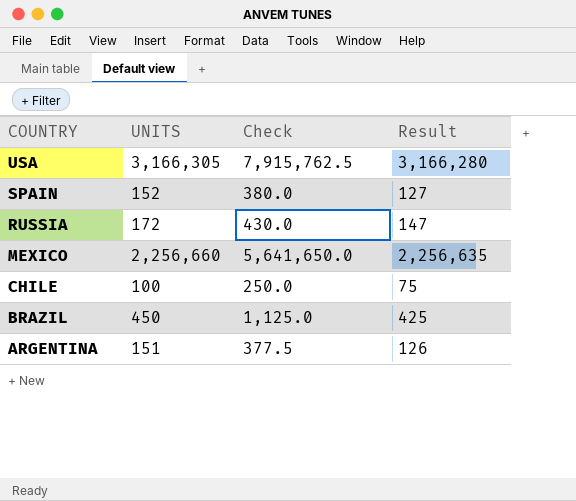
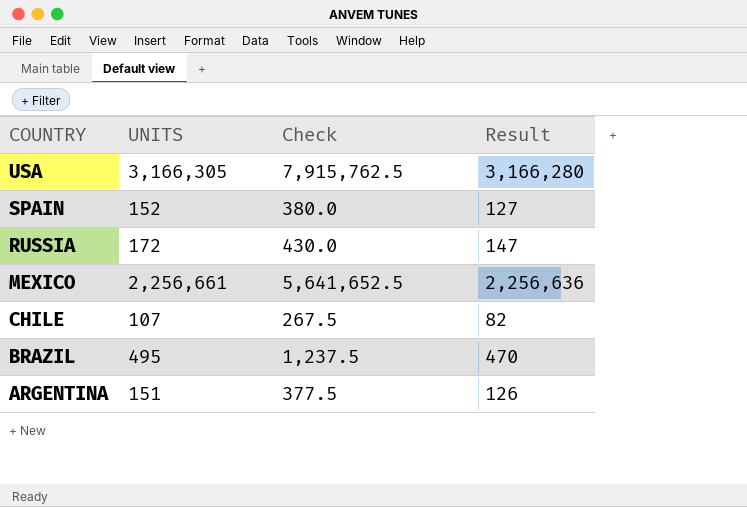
MEXICO | UNITS: 2,256,660 -> 2,256,661
MEXICO | Check: 5,641,650.0 -> 5,641,652.5
MEXICO | Result: 2,256,635 -> 2,256,636
CHILE | UNITS: 100 -> 107
CHILE | Check: 250.0 -> 267.5
CHILE | Result: 75 -> 82
BRAZIL | UNITS: 450 -> 495
BRAZIL | Check: 1,125.0 -> 1,237.5
BRAZIL | Result: 425 -> 470

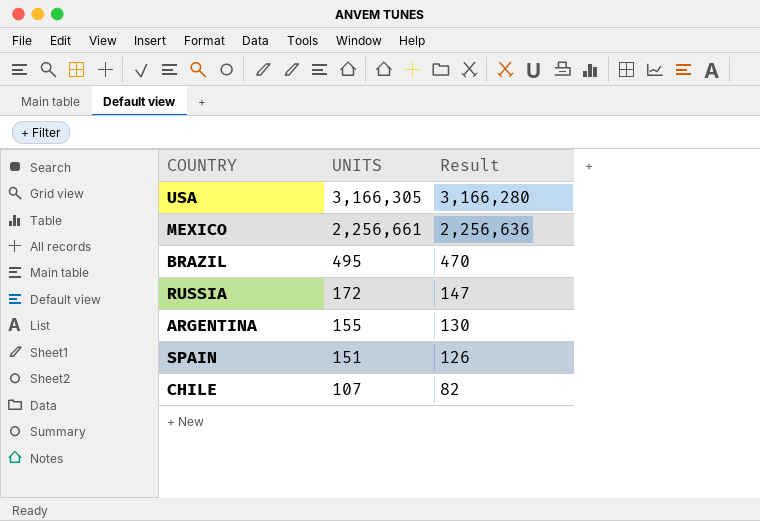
row order: COUNTRY descending -> UNITS descending
column Check | formula: [UNITS] * 2.5 -> none
ARGENTINA | UNITS: 151 -> 155
ARGENTINA | Result: 126 -> 130
SPAIN | UNITS: 152 -> 151
SPAIN | Result: 127 -> 126

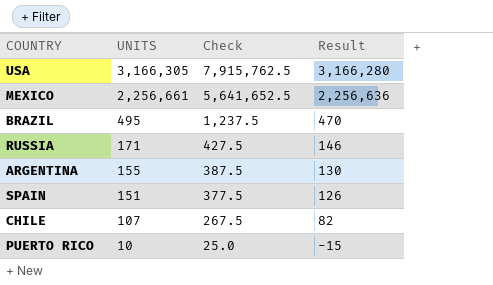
column Check | formula: none -> [UNITS] * 2.5
RUSSIA | UNITS: 172 -> 171
RUSSIA | Result: 147 -> 146
row PUERTO RICO: none -> 10 | 25.0 | -15

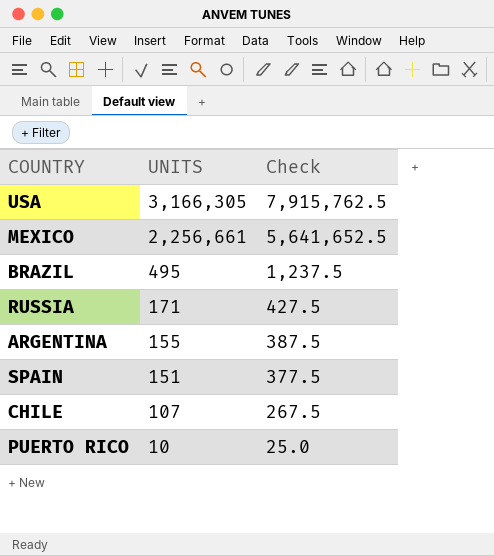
column Result | formula: [UNITS] - 25 -> none

